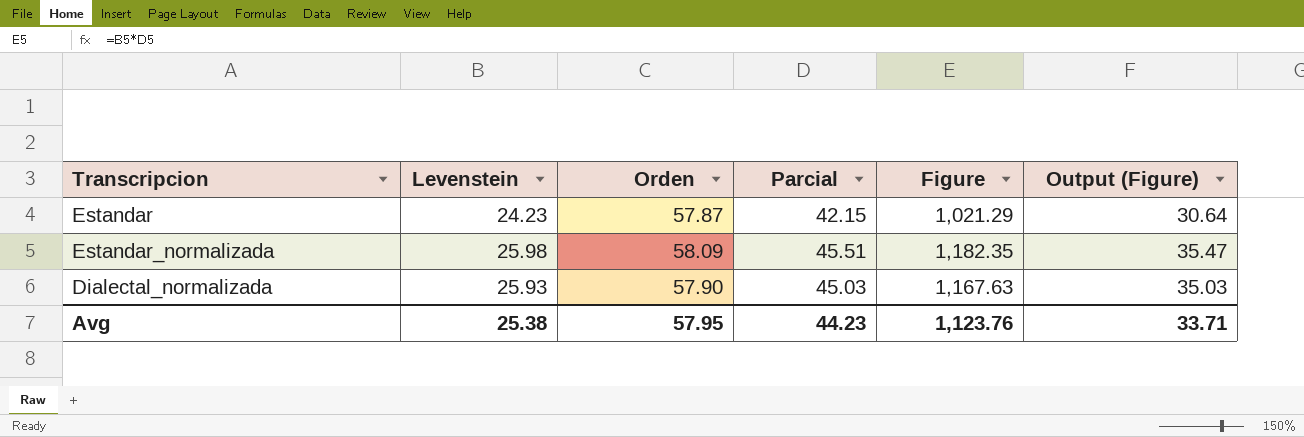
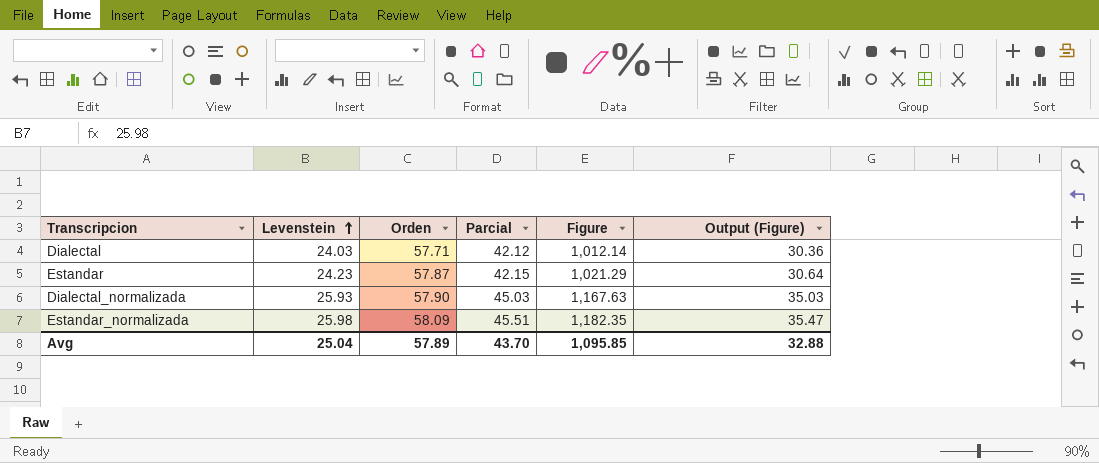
row order: none -> Levenstein ascending
row Dialectal: none -> 24.03 | 57.71 | 42.12 | 1,012.14 | 30.36
Avg | Levenstein: 25.38 -> 25.04
Avg | Orden: 57.95 -> 57.89
Avg | Parcial: 44.23 -> 43.70
Avg | Figure: 1,123.76 -> 1,095.85
Avg | Output (Figure): 33.71 -> 32.88

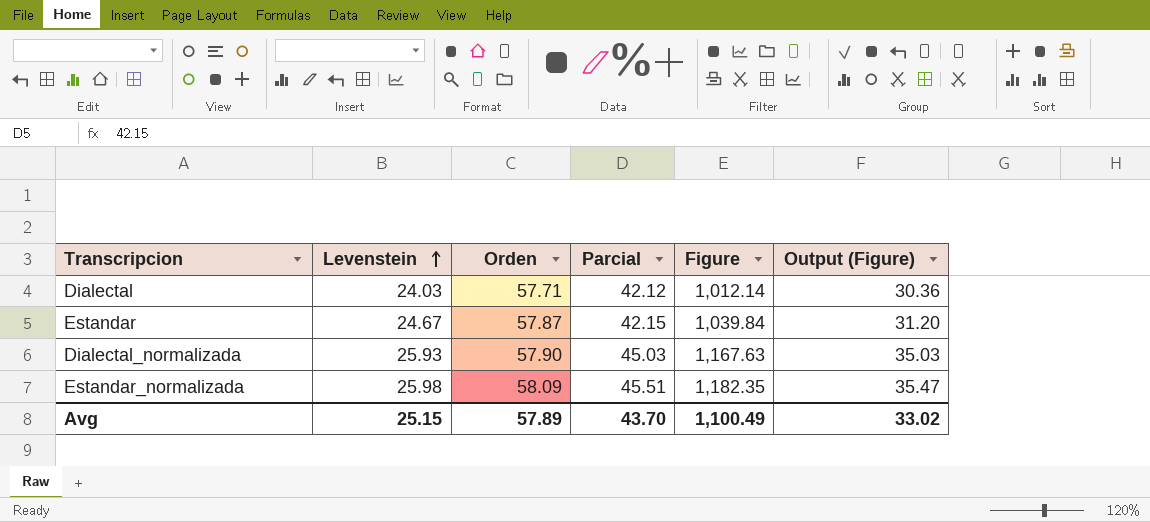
Estandar | Levenstein: 24.23 -> 24.67
Estandar | Figure: 1,021.29 -> 1,039.84
Estandar | Output (Figure): 30.64 -> 31.20
Avg | Levenstein: 25.04 -> 25.15
Avg | Figure: 1,095.85 -> 1,100.49
Avg | Output (Figure): 32.88 -> 33.02

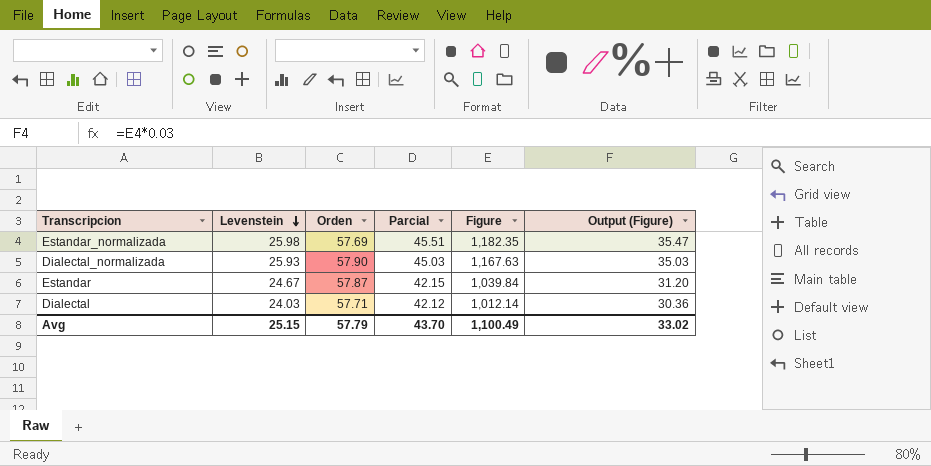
row order: Levenstein ascending -> Levenstein descending
Estandar_normalizada | Orden: 58.09 -> 57.69
Avg | Orden: 57.89 -> 57.79

